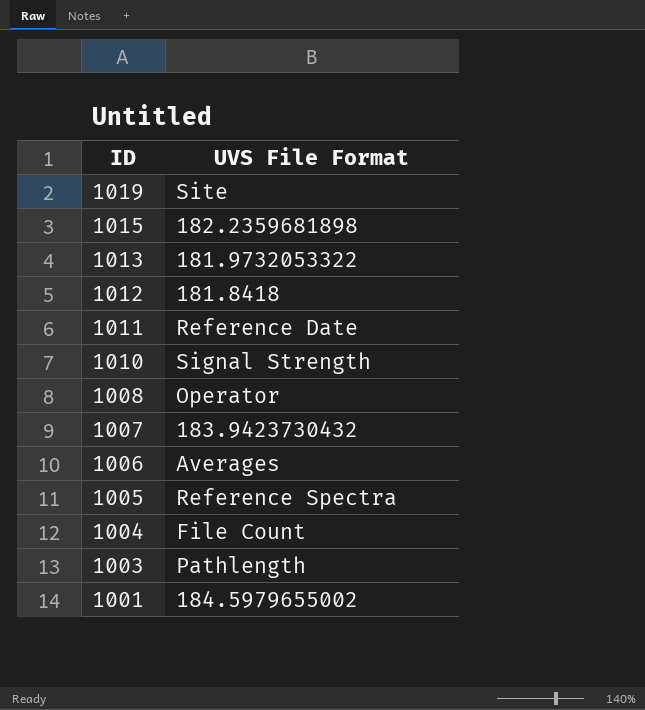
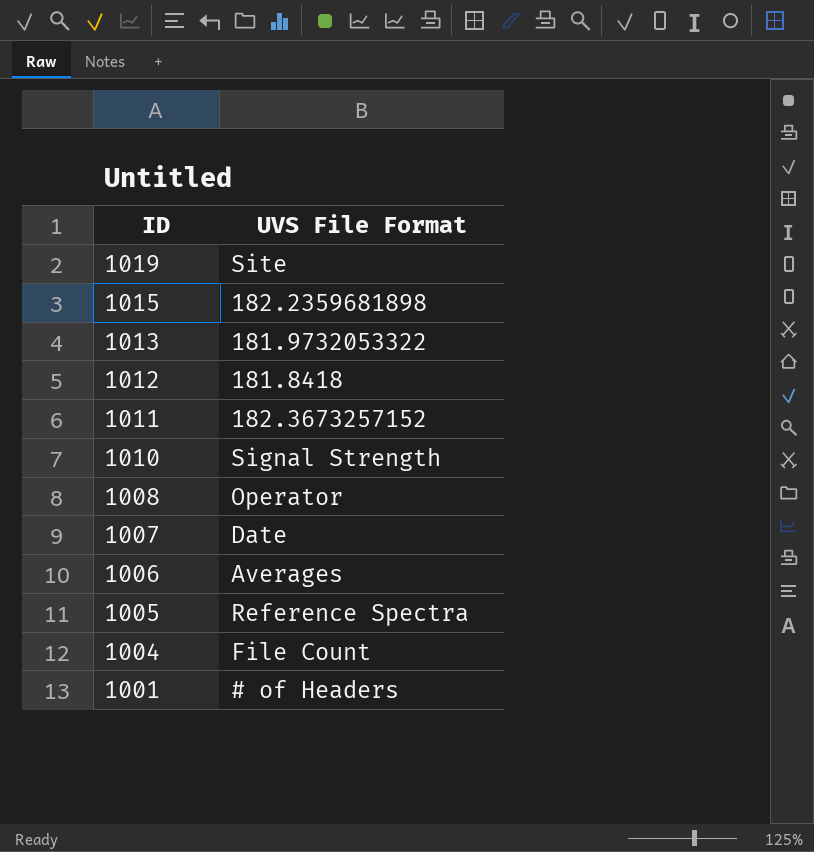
row 1003: Pathlength -> none
1011 | UVS File Format: Reference Date -> 182.3673257152
1007 | UVS File Format: 183.9423730432 -> Date
1001 | UVS File Format: 184.5979655002 -> # of Headers

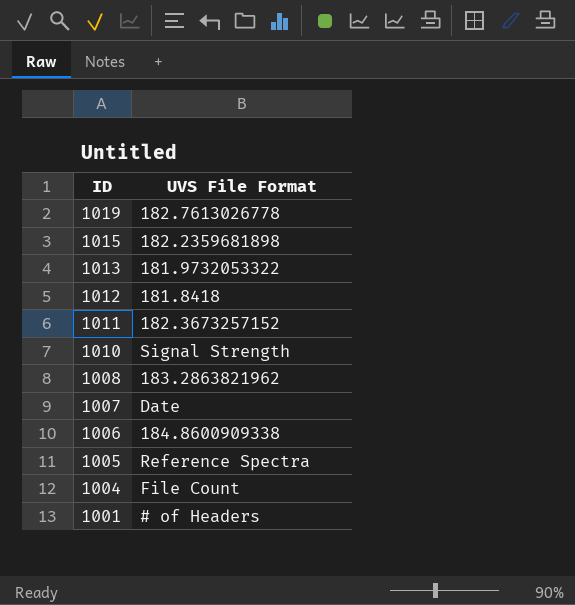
1019 | UVS File Format: Site -> 182.7613026778
1008 | UVS File Format: Operator -> 183.2863821962
1006 | UVS File Format: Averages -> 184.8600909338

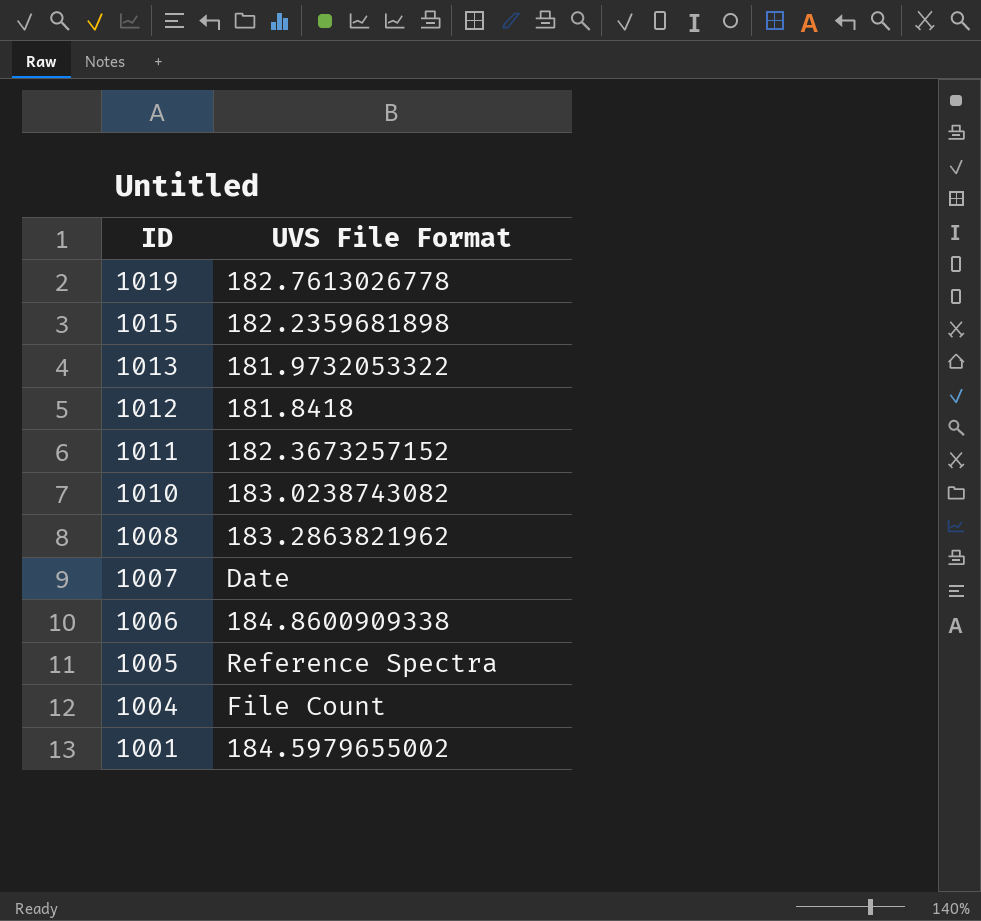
1010 | UVS File Format: Signal Strength -> 183.0238743082
1001 | UVS File Format: # of Headers -> 184.5979655002

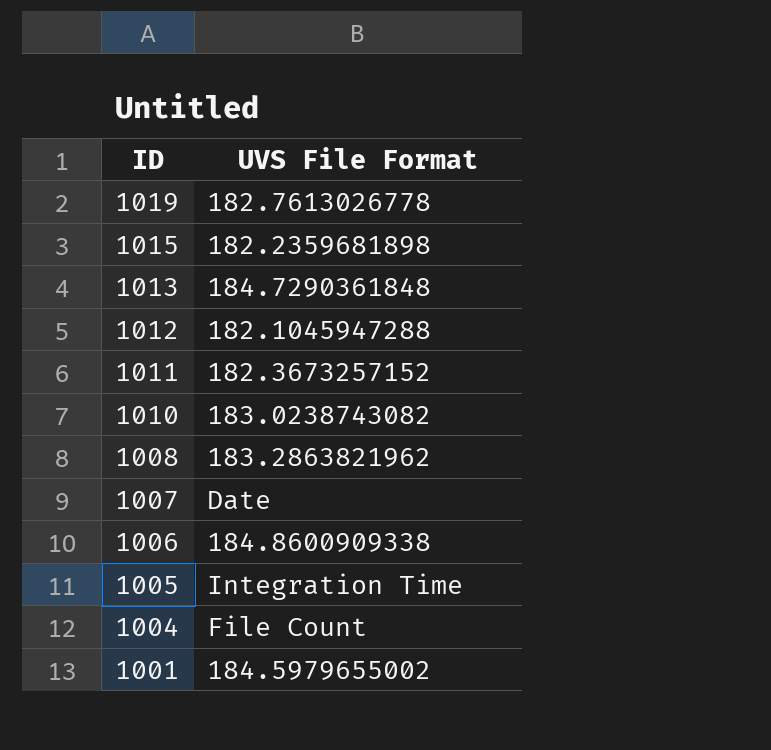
1013 | UVS File Format: 181.9732053322 -> 184.7290361848
1012 | UVS File Format: 181.8418 -> 182.1045947288
1005 | UVS File Format: Reference Spectra -> Integration Time

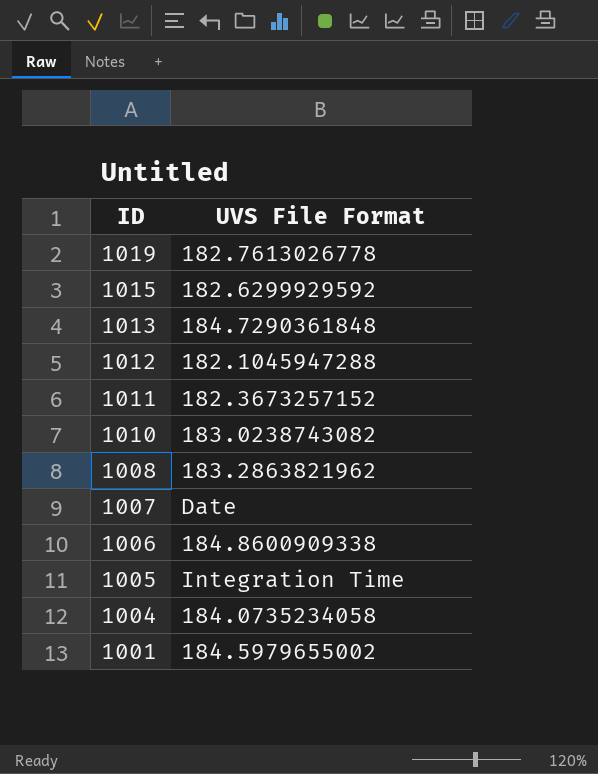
1015 | UVS File Format: 182.2359681898 -> 182.6299929592
1004 | UVS File Format: File Count -> 184.0735234058

